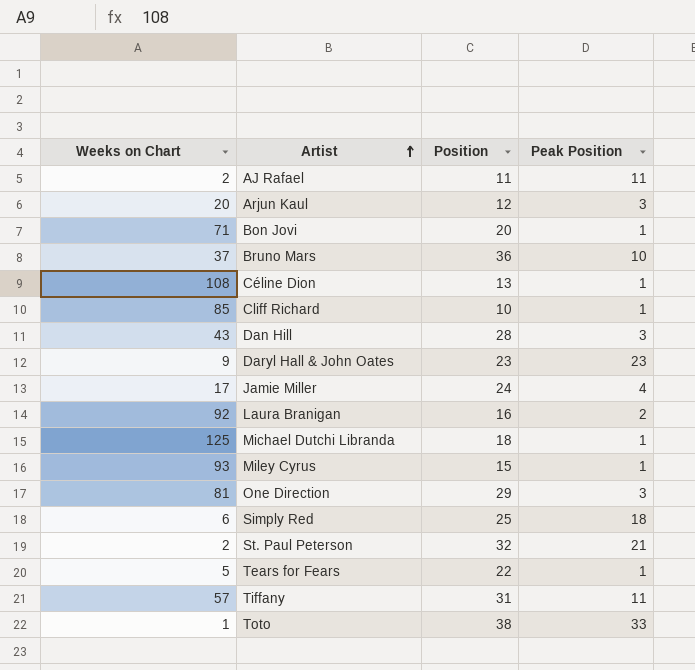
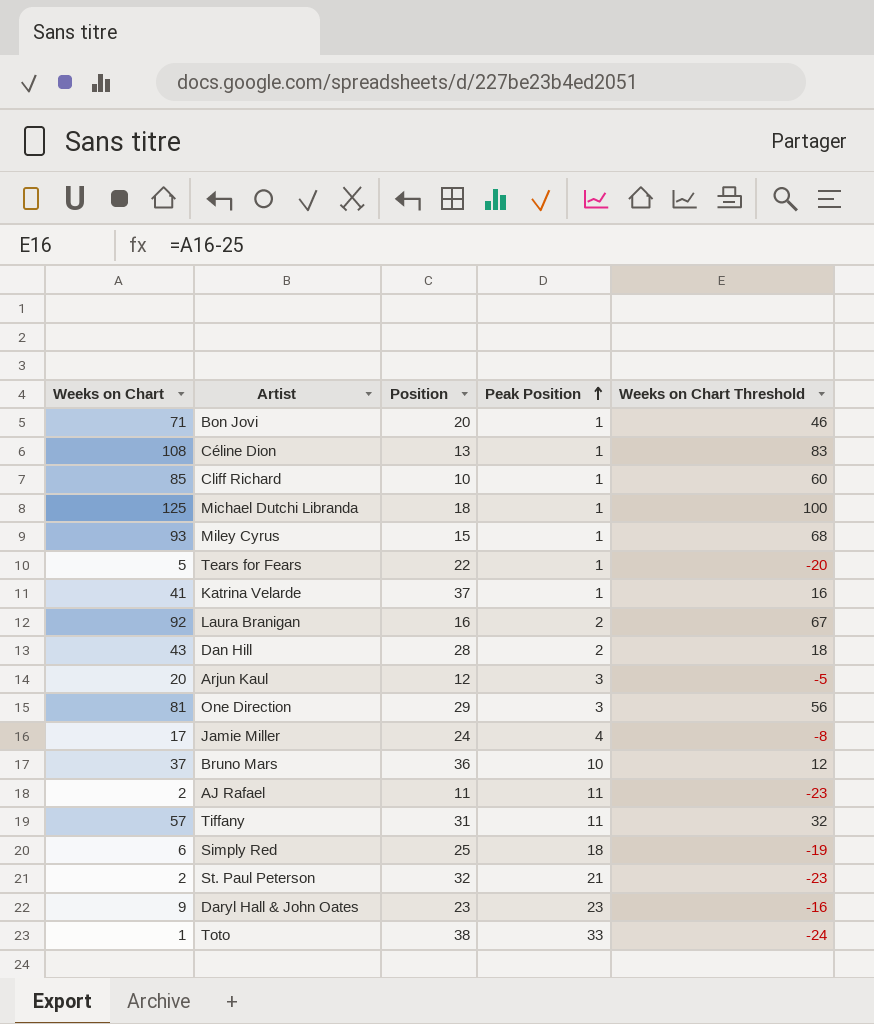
row order: Artist ascending -> Peak Position ascending
column Weeks on Chart Threshold | formula: none -> [Weeks on Chart] - 25
row Katrina Velarde: none -> 41 | 37 | 1 | 16
Dan Hill | Peak Position: 3 -> 2

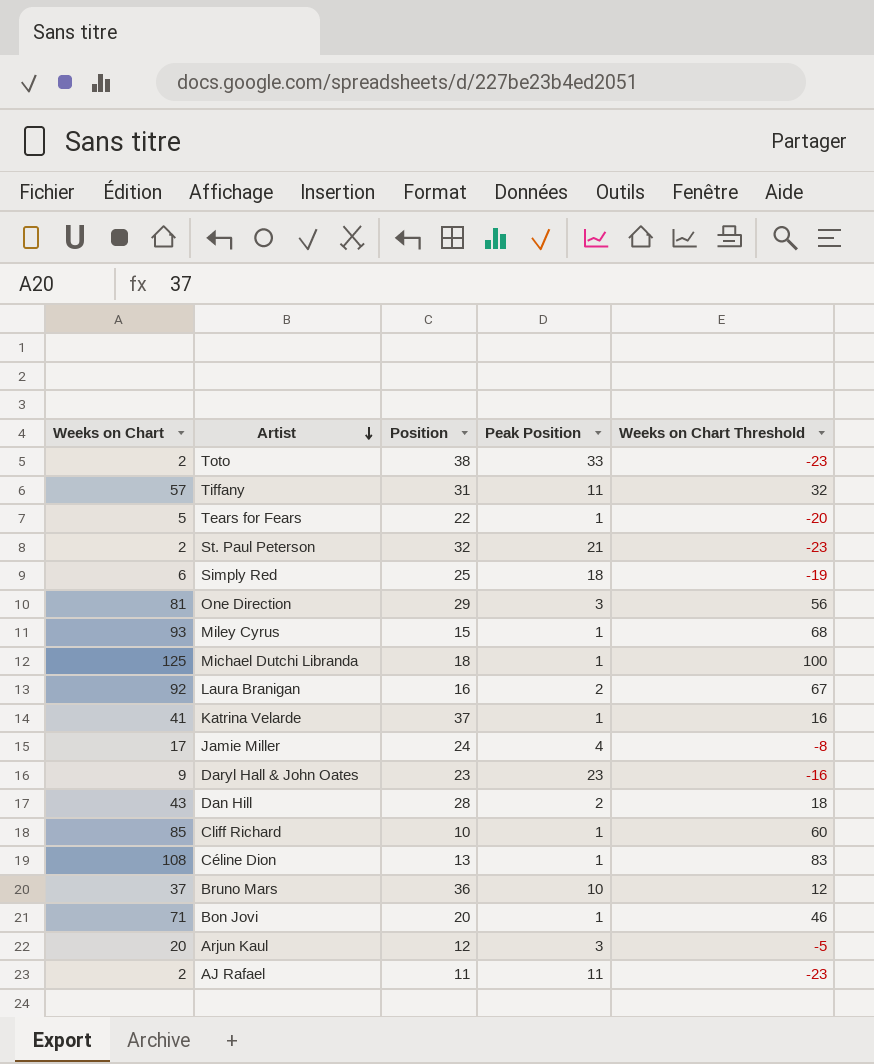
row order: Peak Position ascending -> Artist descending
Toto | Weeks on Chart: 1 -> 2
Toto | Weeks on Chart Threshold: -24 -> -23

